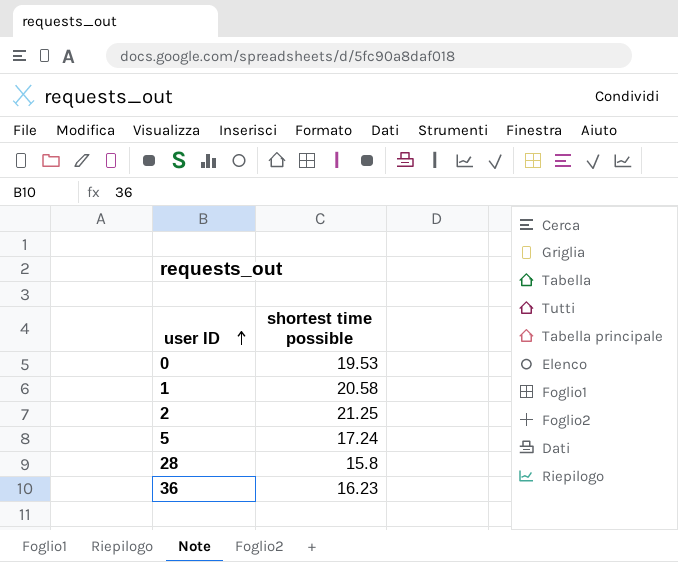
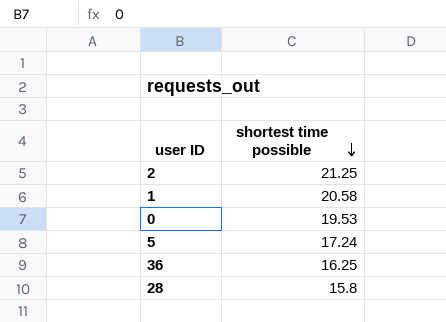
row order: user ID ascending -> shortest time possible descending
36 | shortest time possible: 16.23 -> 16.25

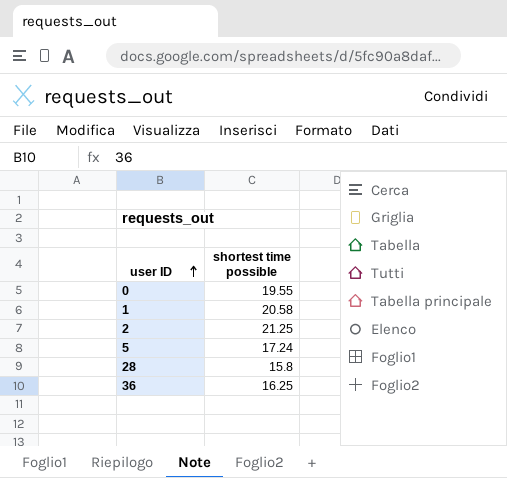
row order: shortest time possible descending -> user ID ascending
0 | shortest time possible: 19.53 -> 19.55

